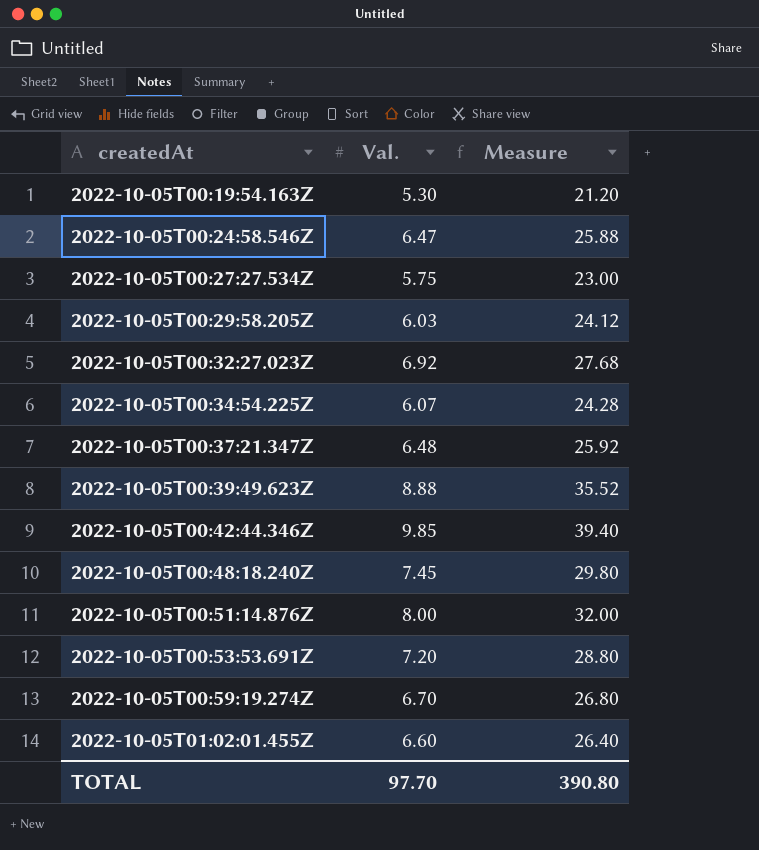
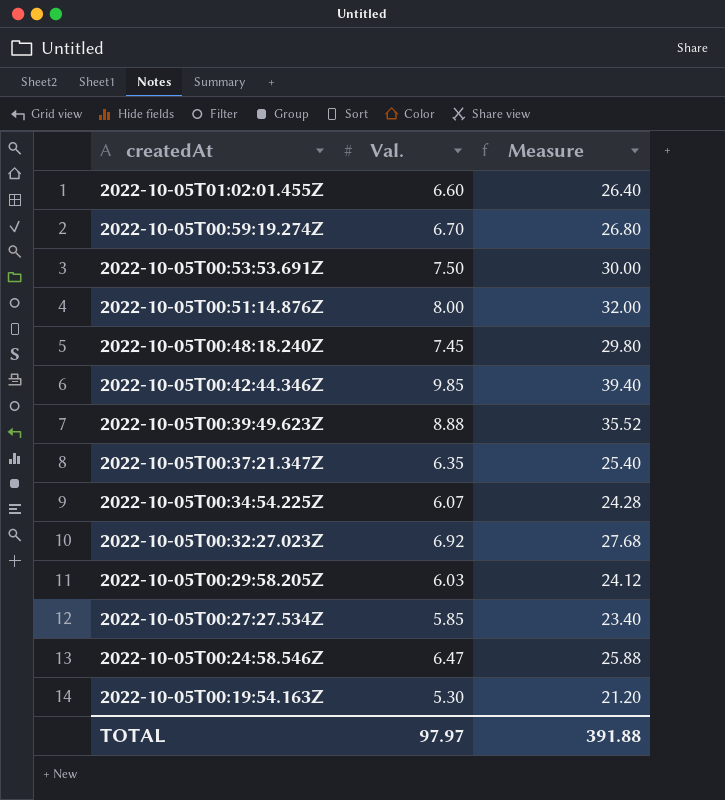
row order: createdAt ascending -> createdAt descending
2022-10-05T00:53:53.691Z | Val.: 7.20 -> 7.50
2022-10-05T00:53:53.691Z | Measure: 28.80 -> 30.00
2022-10-05T00:37:21.347Z | Val.: 6.48 -> 6.35
2022-10-05T00:37:21.347Z | Measure: 25.92 -> 25.40
2022-10-05T00:27:27.534Z | Val.: 5.75 -> 5.85
2022-10-05T00:27:27.534Z | Measure: 23.00 -> 23.40
TOTAL | Val.: 97.70 -> 97.97
TOTAL | Measure: 390.80 -> 391.88

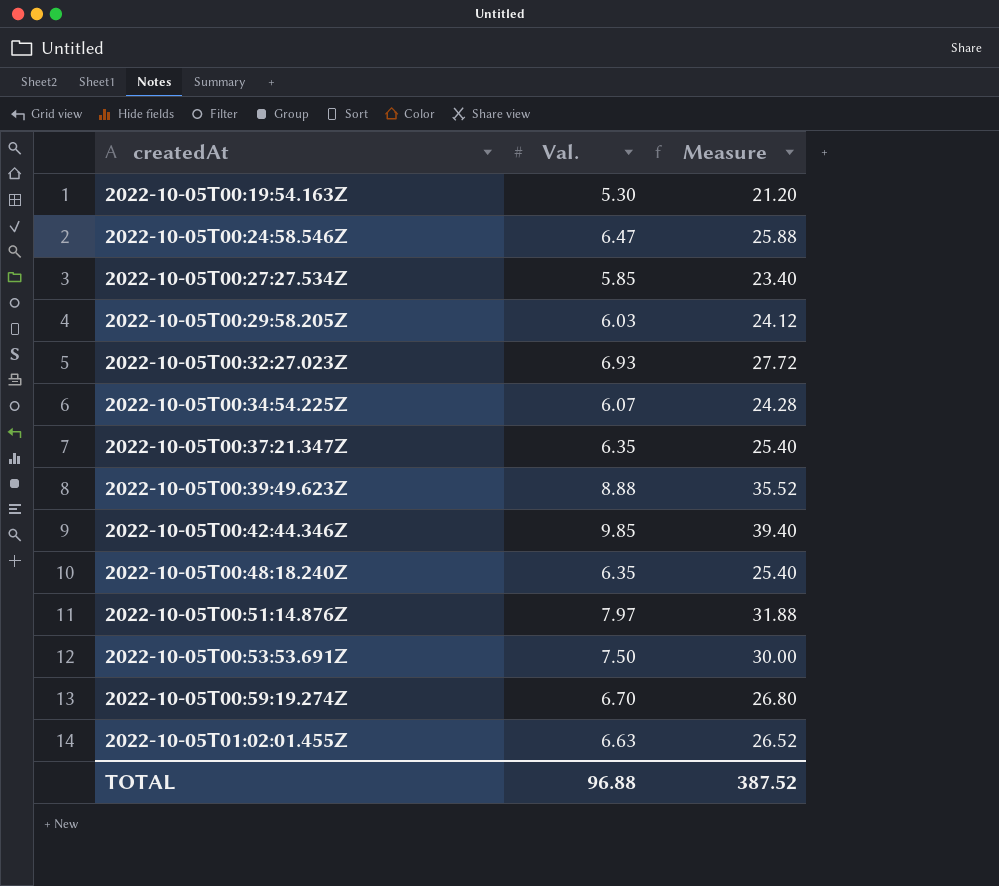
row order: createdAt descending -> createdAt ascending
2022-10-05T00:32:27.023Z | Val.: 6.92 -> 6.93
2022-10-05T00:32:27.023Z | Measure: 27.68 -> 27.72
2022-10-05T00:48:18.240Z | Val.: 7.45 -> 6.35
2022-10-05T00:48:18.240Z | Measure: 29.80 -> 25.40
2022-10-05T00:51:14.876Z | Val.: 8.00 -> 7.97
2022-10-05T00:51:14.876Z | Measure: 32.00 -> 31.88
2022-10-05T01:02:01.455Z | Val.: 6.60 -> 6.63
2022-10-05T01:02:01.455Z | Measure: 26.40 -> 26.52
TOTAL | Val.: 97.97 -> 96.88
TOTAL | Measure: 391.88 -> 387.52

